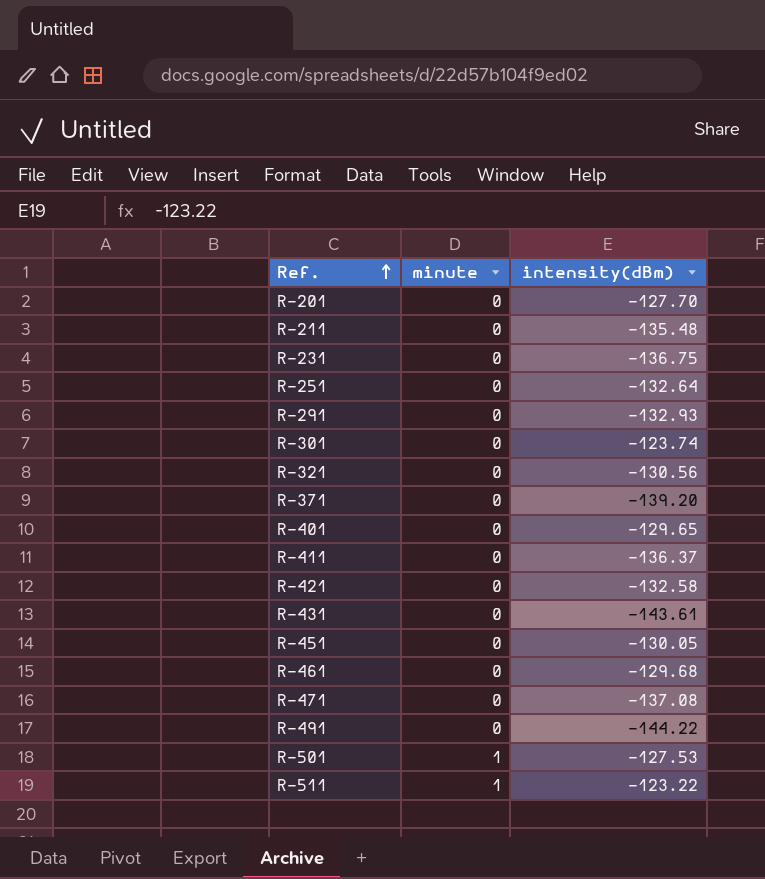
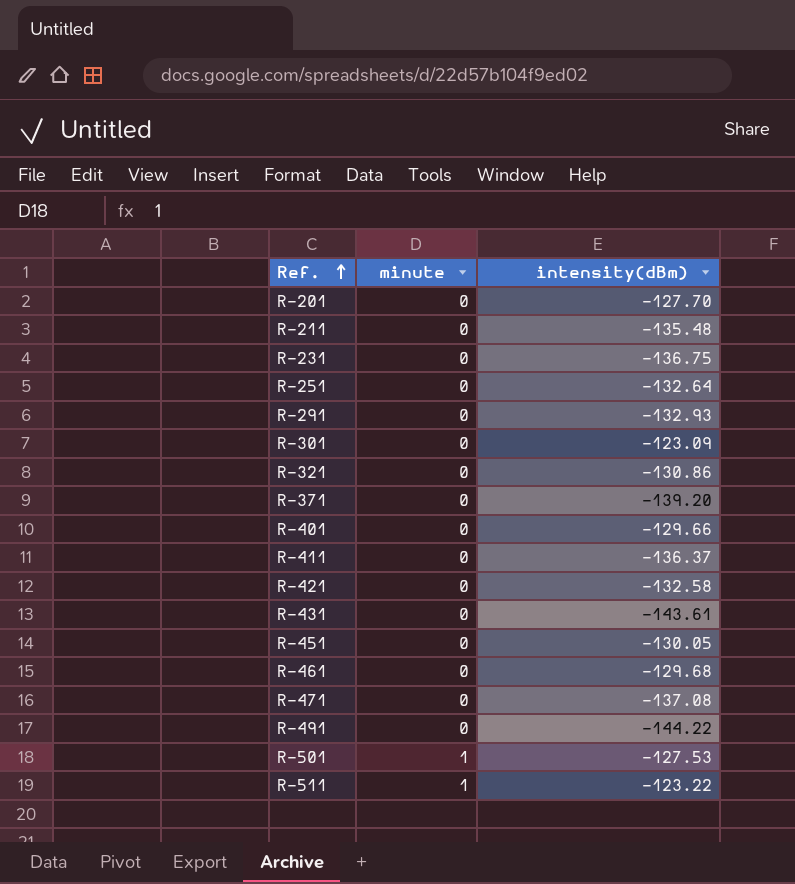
R-301 | intensity(dBm): -123.74 -> -123.09
R-321 | intensity(dBm): -130.56 -> -130.86
R-401 | intensity(dBm): -129.65 -> -129.66

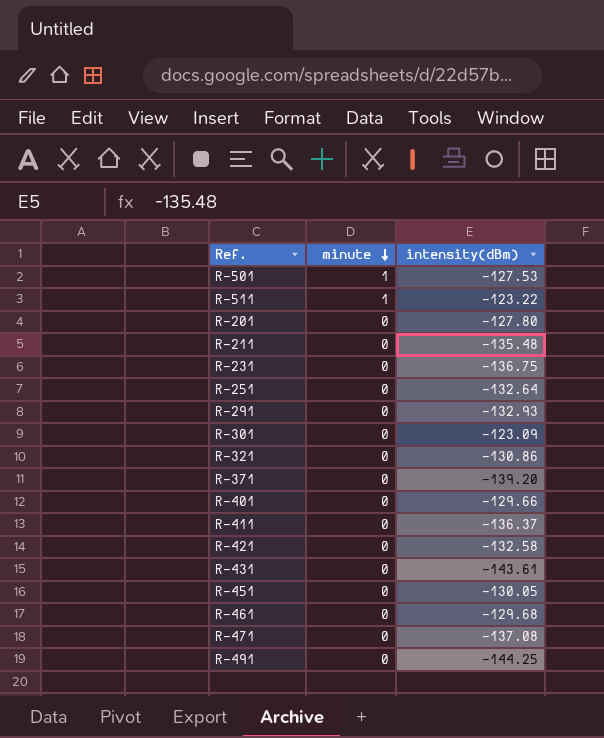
row order: Ref. ascending -> minute descending
R-201 | intensity(dBm): -127.70 -> -127.80
R-491 | intensity(dBm): -144.22 -> -144.25

